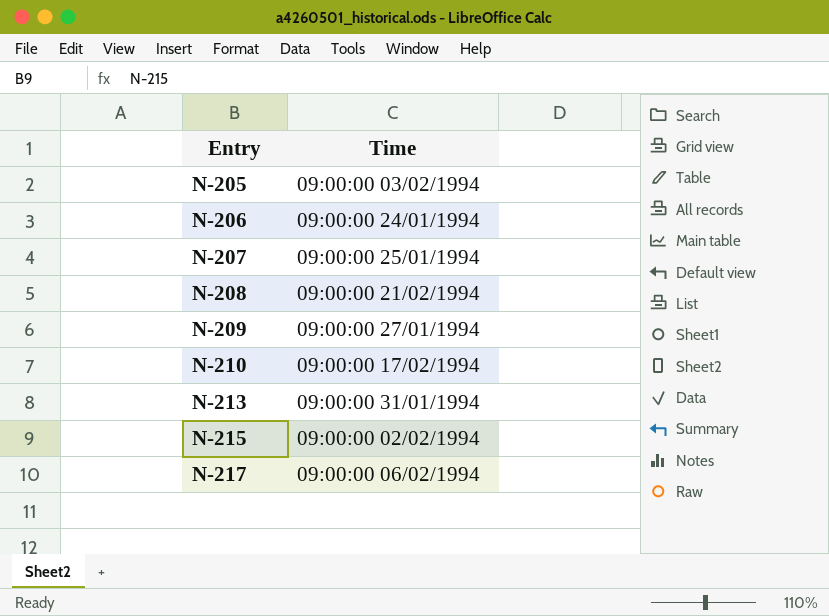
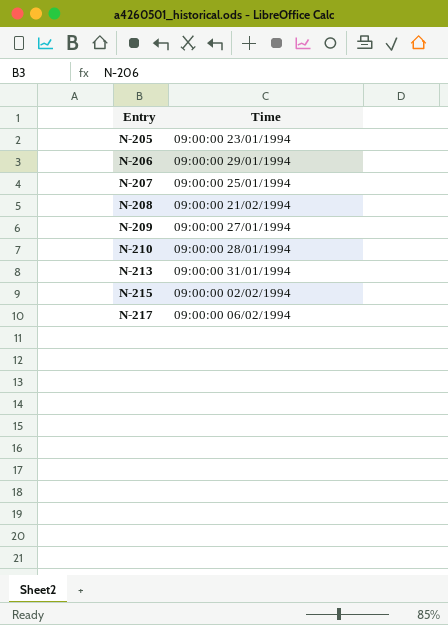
N-205 | Time: 09:00:00 03/02/1994 -> 09:00:00 23/01/1994
N-206 | Time: 09:00:00 24/01/1994 -> 09:00:00 29/01/1994
N-210 | Time: 09:00:00 17/02/1994 -> 09:00:00 28/01/1994

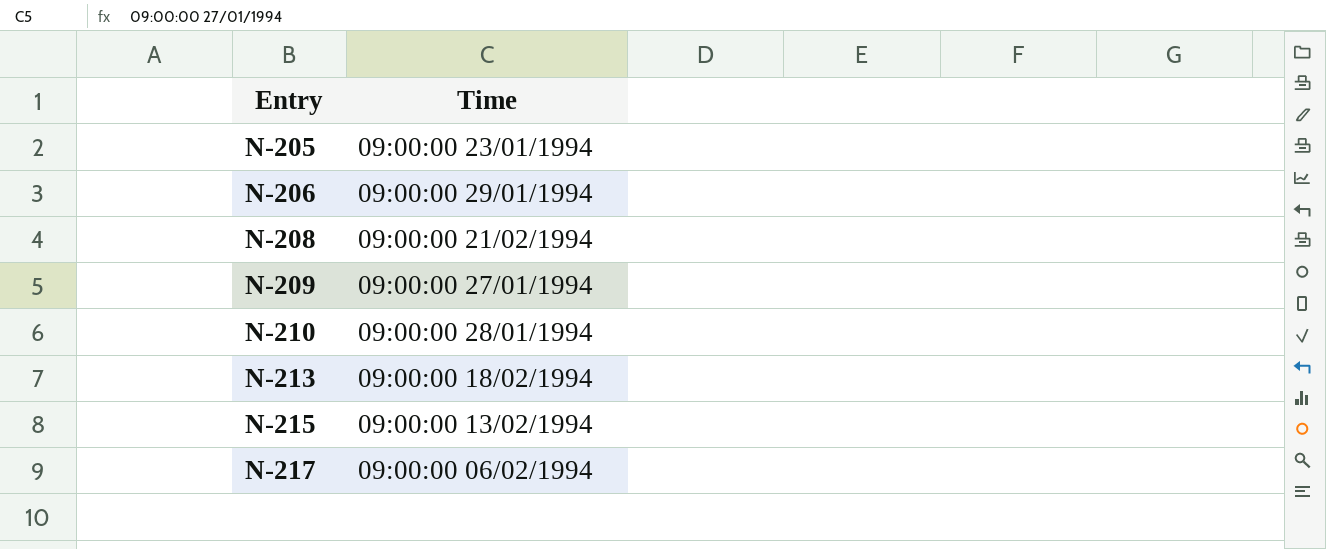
row N-207: 09:00:00 25/01/1994 -> none
N-213 | Time: 09:00:00 31/01/1994 -> 09:00:00 18/02/1994
N-215 | Time: 09:00:00 02/02/1994 -> 09:00:00 13/02/1994

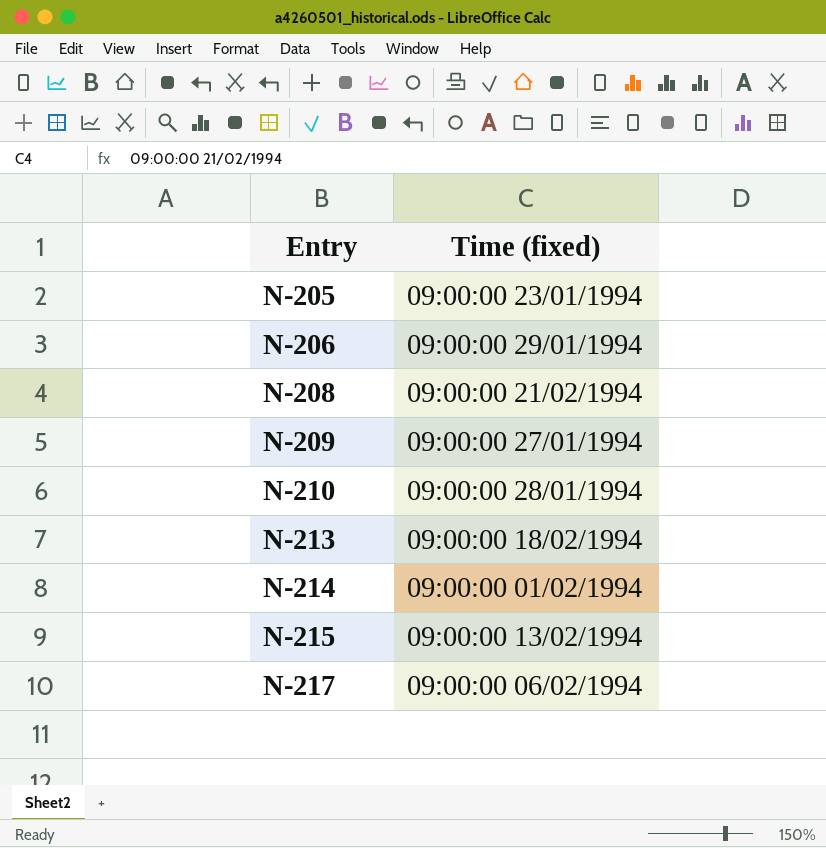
column name: Time -> Time (fixed)
row N-214: none -> 09:00:00 01/02/1994

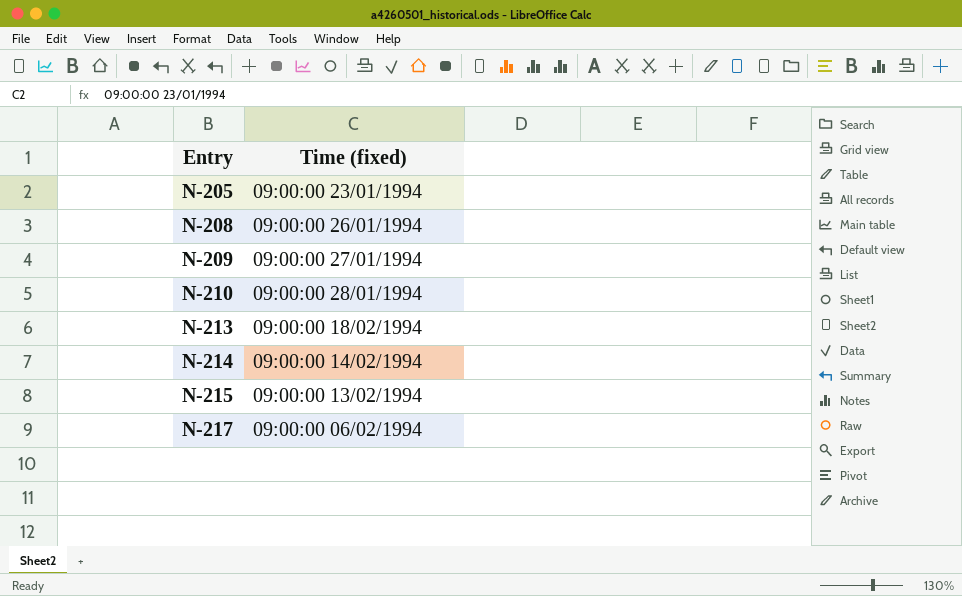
row N-206: 09:00:00 29/01/1994 -> none
N-208 | Time (fixed): 09:00:00 21/02/1994 -> 09:00:00 26/01/1994
N-214 | Time (fixed): 09:00:00 01/02/1994 -> 09:00:00 14/02/1994

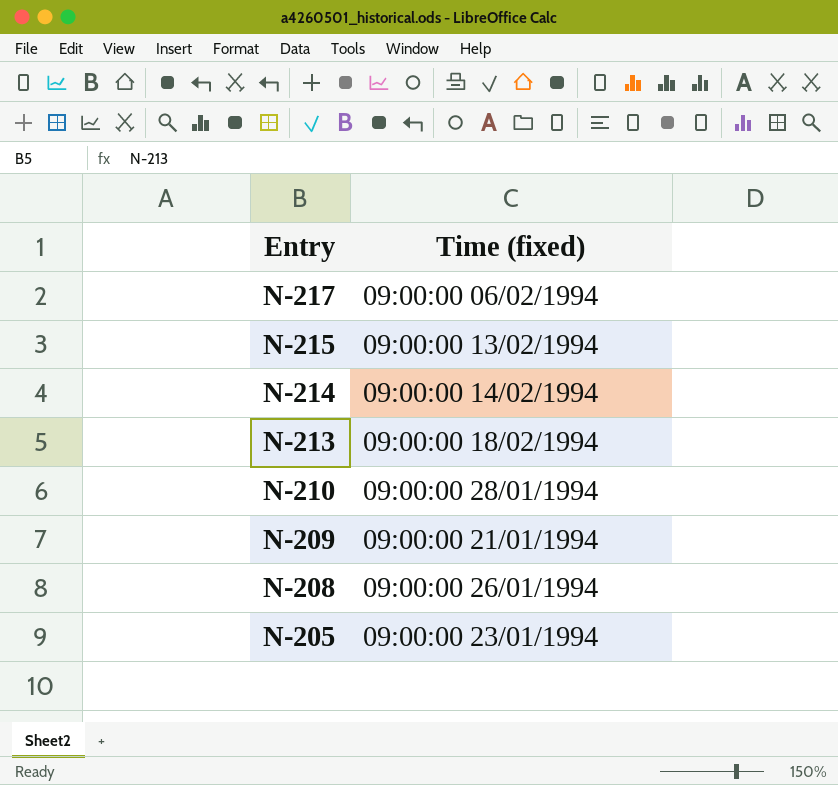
row order: Entry ascending -> Entry descending
N-209 | Time (fixed): 09:00:00 27/01/1994 -> 09:00:00 21/01/1994

